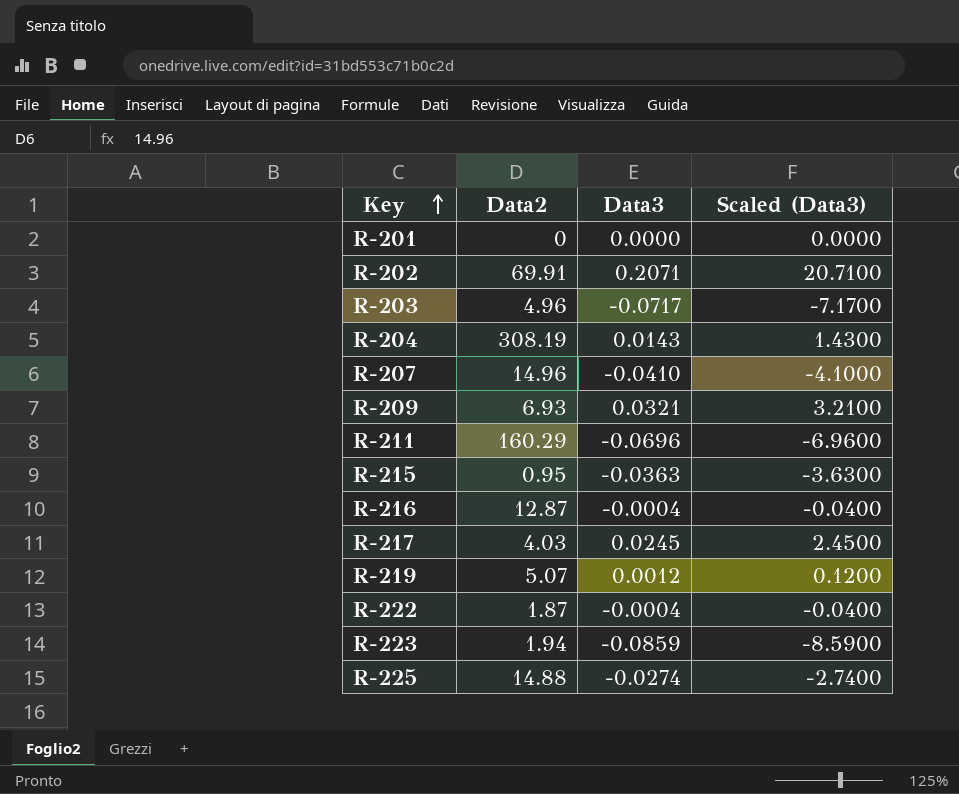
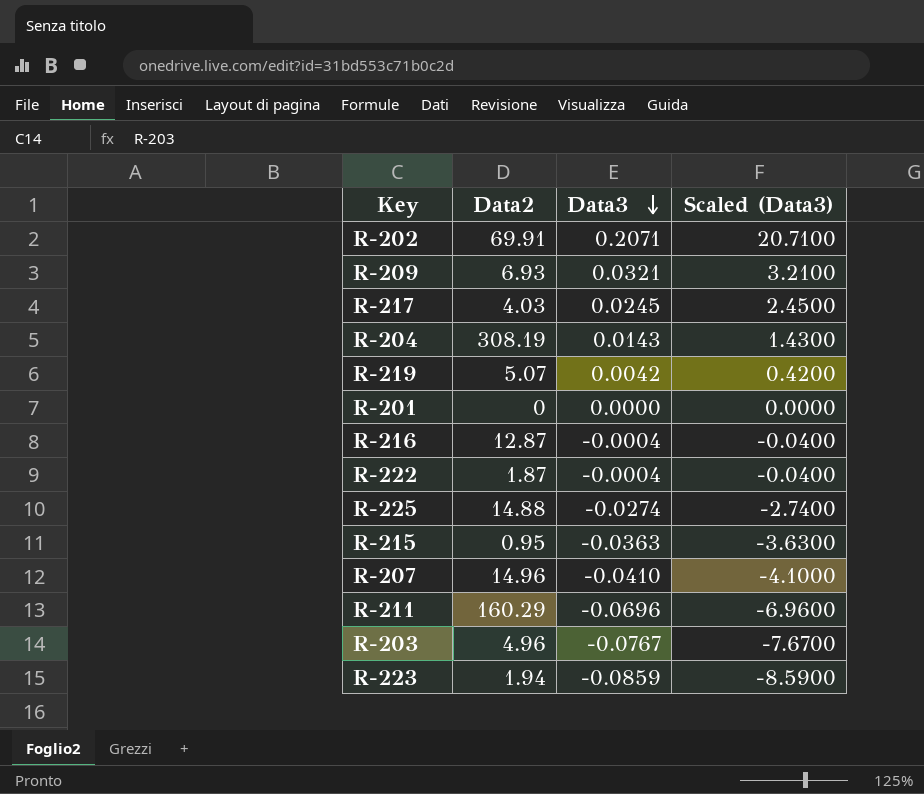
row order: Key ascending -> Data3 descending
R-219 | Data3: 0.0012 -> 0.0042
R-219 | Scaled (Data3): 0.1200 -> 0.4200
R-203 | Data3: -0.0717 -> -0.0767
R-203 | Scaled (Data3): -7.1700 -> -7.6700

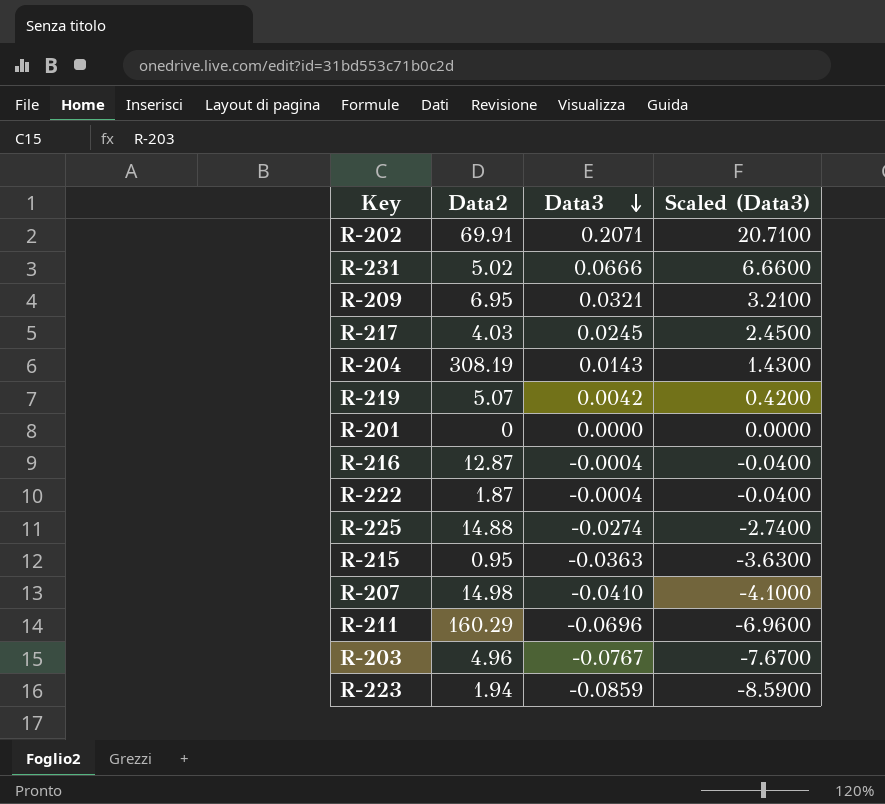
row R-231: none -> 5.02 | 0.0666 | 6.6600
R-209 | Data2: 6.93 -> 6.95
R-207 | Data2: 14.96 -> 14.98

